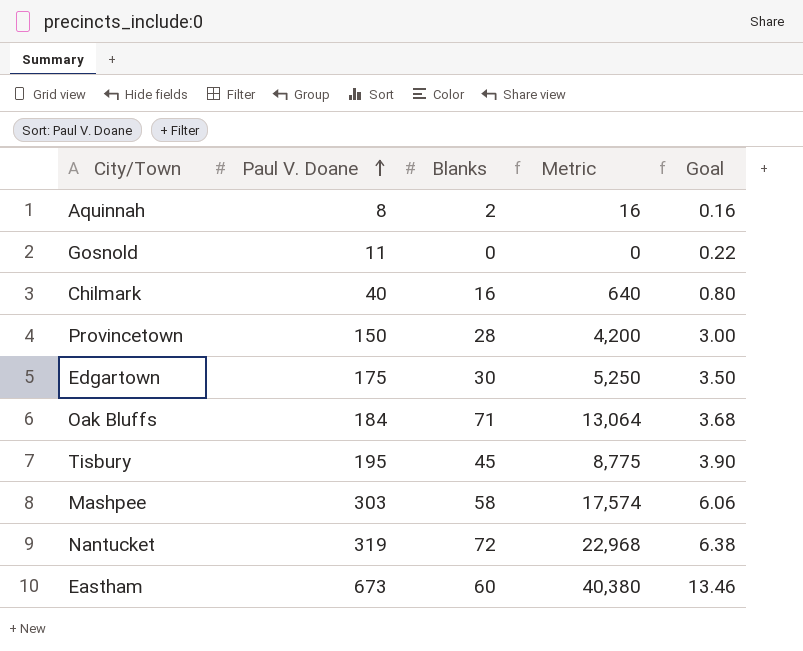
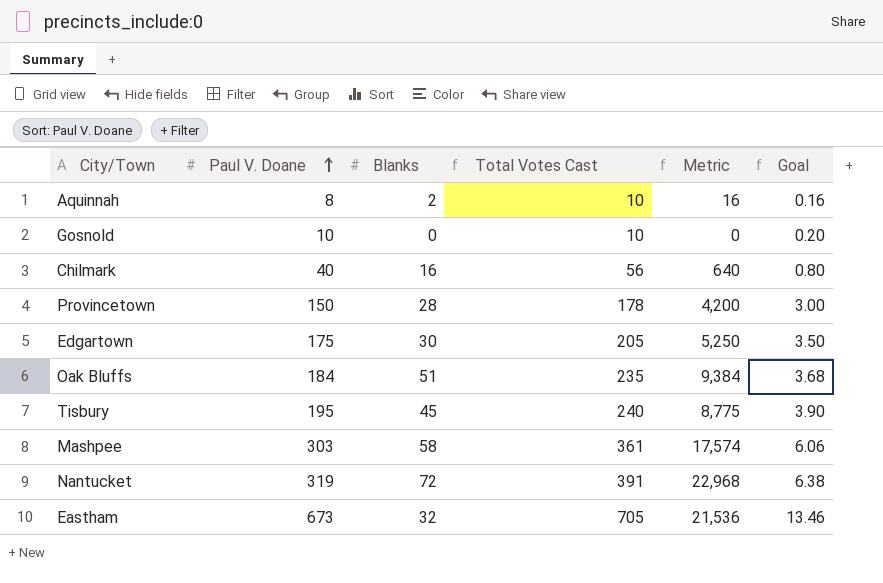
column Total Votes Cast | formula: none -> [Paul V. Doane] + [Blanks]
Gosnold | Paul V. Doane: 11 -> 10
Gosnold | Goal: 0.22 -> 0.20
Oak Bluffs | Blanks: 71 -> 51
Oak Bluffs | Metric: 13,064 -> 9,384
Eastham | Blanks: 60 -> 32
Eastham | Metric: 40,380 -> 21,536

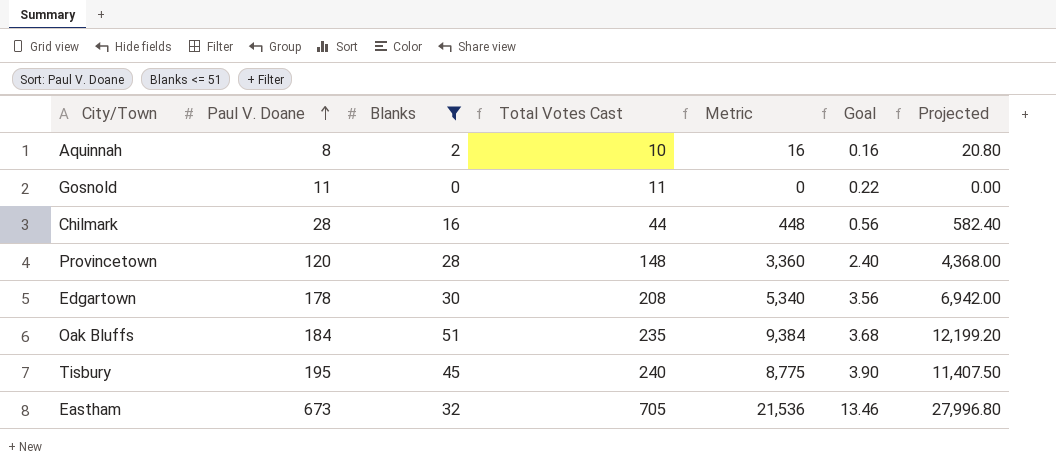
filter: none -> Blanks <= 51
column Projected | formula: none -> [Metric] * 1.3
Gosnold | Paul V. Doane: 10 -> 11
Gosnold | Total Votes Cast: 10 -> 11
Gosnold | Goal: 0.20 -> 0.22
Chilmark | Paul V. Doane: 40 -> 28
Chilmark | Total Votes Cast: 56 -> 44
Chilmark | Metric: 640 -> 448
Chilmark | Goal: 0.80 -> 0.56
Provincetown | Paul V. Doane: 150 -> 120
Provincetown | Total Votes Cast: 178 -> 148
Provincetown | Metric: 4,200 -> 3,360
Provincetown | Goal: 3.00 -> 2.40
Edgartown | Paul V. Doane: 175 -> 178
Edgartown | Total Votes Cast: 205 -> 208
Edgartown | Metric: 5,250 -> 5,340
Edgartown | Goal: 3.50 -> 3.56

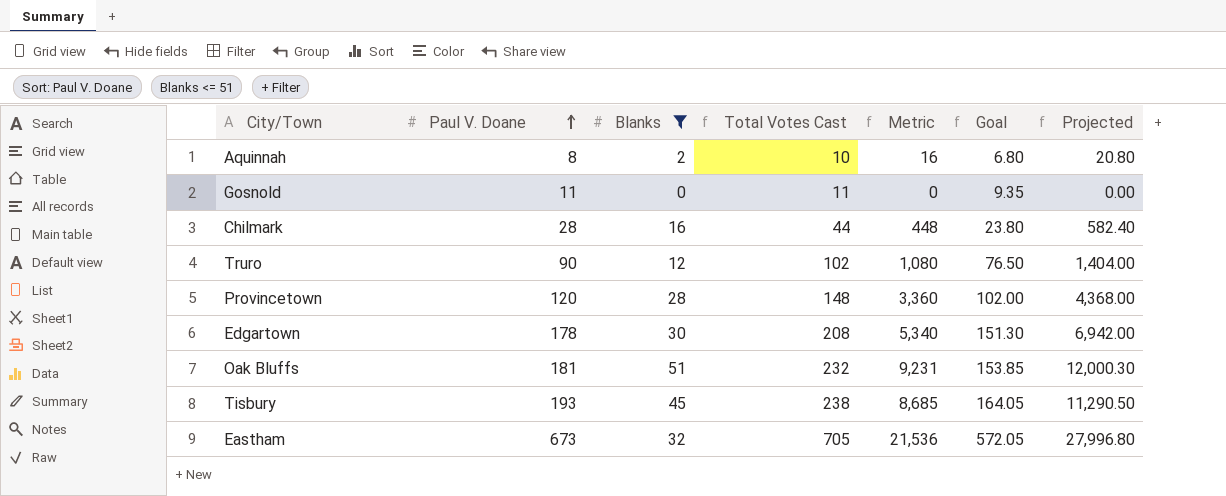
column Goal | formula: [Paul V. Doane] * 0.02 -> [Paul V. Doane] * 0.85
row Truro: none -> 90 | 12 | 102 | 1,080 | 76.50 | 1,404.00
Oak Bluffs | Paul V. Doane: 184 -> 181
Oak Bluffs | Total Votes Cast: 235 -> 232
Oak Bluffs | Metric: 9,384 -> 9,231
Oak Bluffs | Projected: 12,199.20 -> 12,000.30
Tisbury | Paul V. Doane: 195 -> 193
Tisbury | Total Votes Cast: 240 -> 238
Tisbury | Metric: 8,775 -> 8,685
Tisbury | Projected: 11,407.50 -> 11,290.50

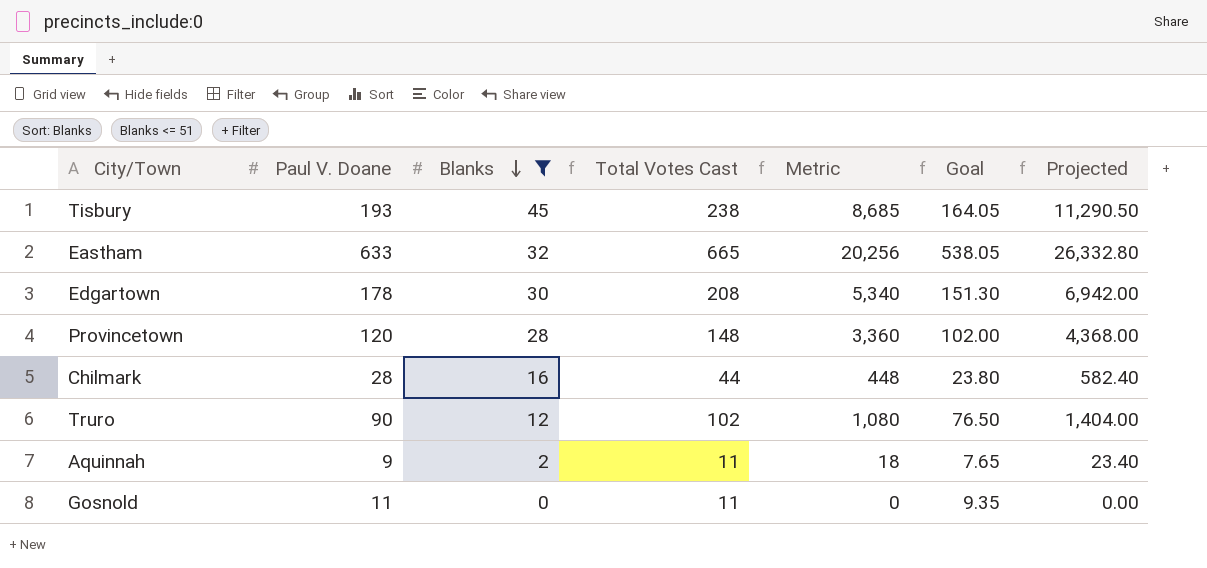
row order: Paul V. Doane ascending -> Blanks descending
row Oak Bluffs: 181 | 51 | 232 | 9,231 | 153.85 | 12,000.30 -> none
Eastham | Paul V. Doane: 673 -> 633
Eastham | Total Votes Cast: 705 -> 665
Eastham | Metric: 21,536 -> 20,256
Eastham | Goal: 572.05 -> 538.05
Eastham | Projected: 27,996.80 -> 26,332.80
Aquinnah | Paul V. Doane: 8 -> 9
Aquinnah | Total Votes Cast: 10 -> 11
Aquinnah | Metric: 16 -> 18
Aquinnah | Goal: 6.80 -> 7.65
Aquinnah | Projected: 20.80 -> 23.40

